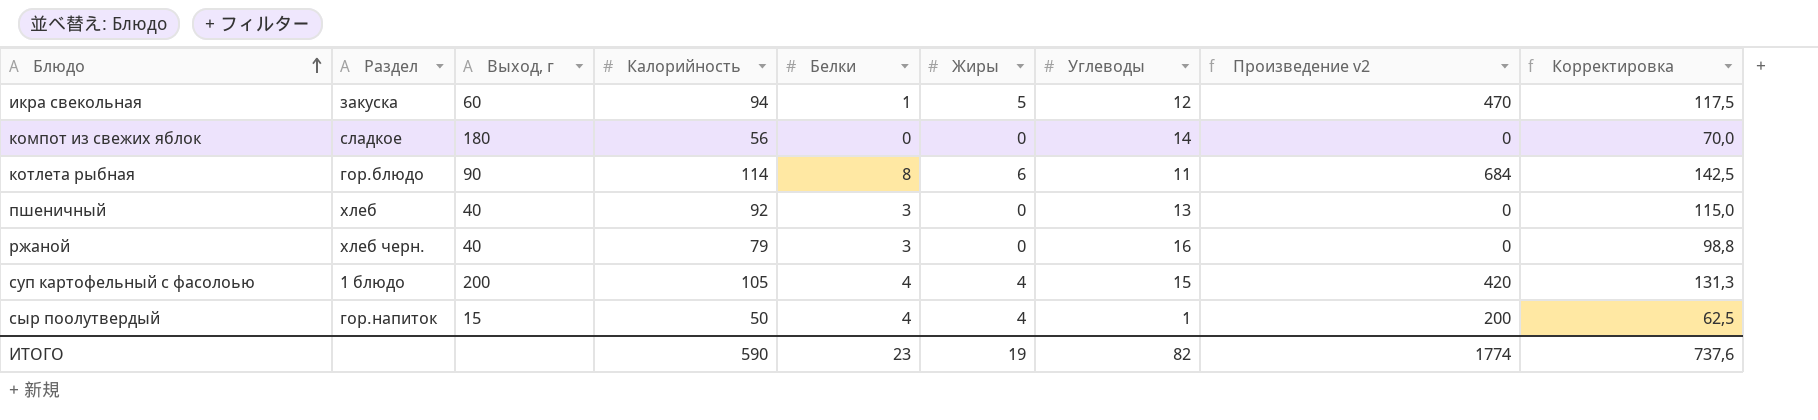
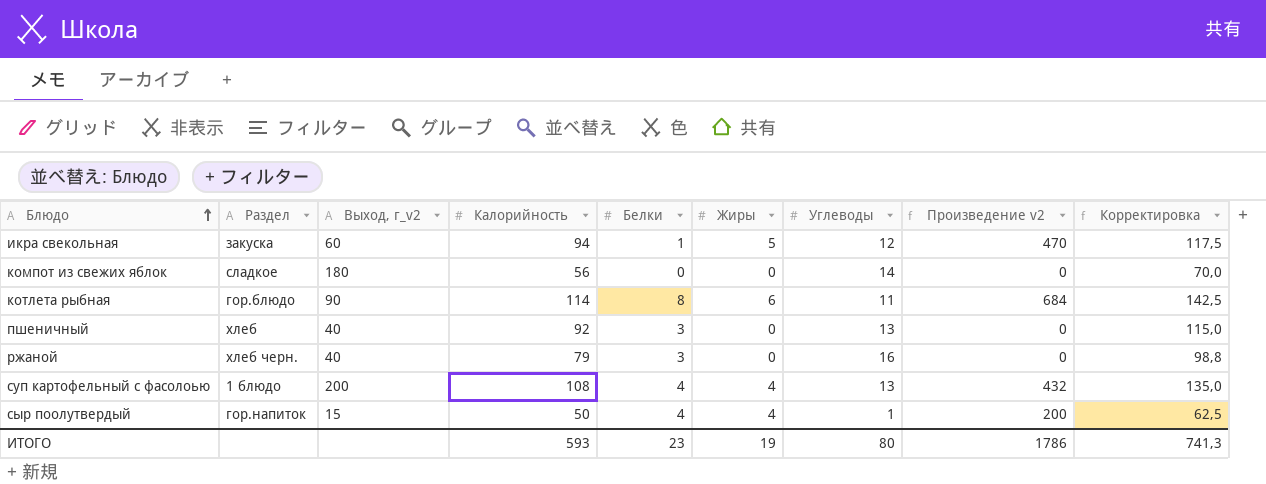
column name: Выход, г -> Выход, г_v2
суп картофельный с фасолоью | Калорийность: 105 -> 108
суп картофельный с фасолоью | Углеводы: 15 -> 13
суп картофельный с фасолоью | Произведение v2: 420 -> 432
суп картофельный с фасолоью | Корректировка: 131,3 -> 135,0
ИТОГО | Калорийность: 590 -> 593
ИТОГО | Углеводы: 82 -> 80
ИТОГО | Произведение v2: 1774 -> 1786
ИТОГО | Корректировка: 737,6 -> 741,3

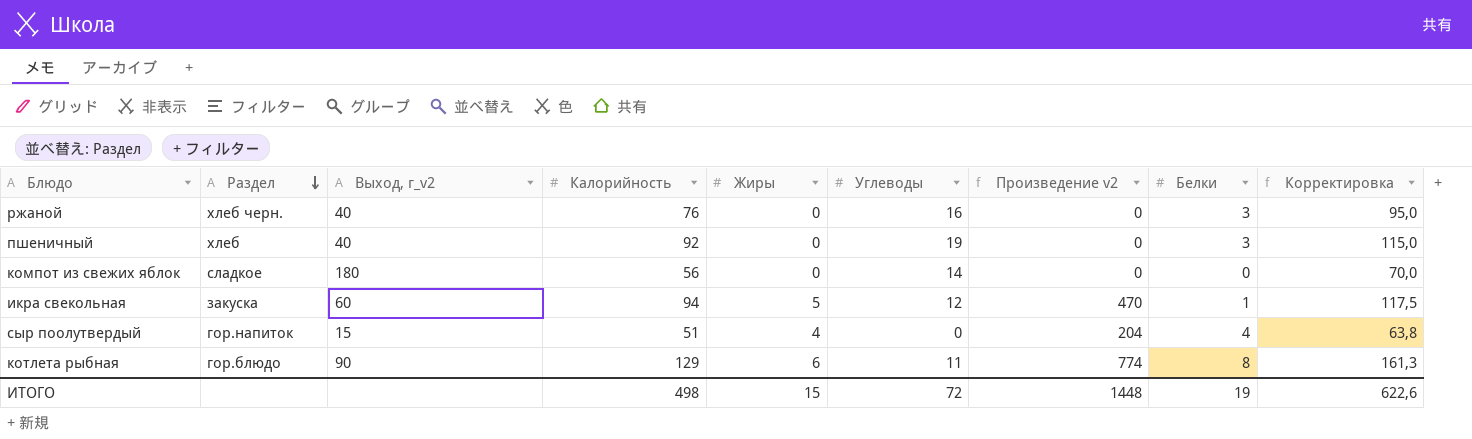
row order: Блюдо ascending -> Раздел descending
column Белки | position: 5 -> 8
row суп картофельный с фасолоью: 1 блюдо | 200 | 108 | 4 | 4 | 13 | 432 | 135,0 -> none
ржаной | Калорийность: 79 -> 76
ржаной | Корректировка: 98,8 -> 95,0
пшеничный | Углеводы: 13 -> 19
сыр поолутвердый | Калорийность: 50 -> 51
сыр поолутвердый | Углеводы: 1 -> 0
сыр поолутвердый | Произведение v2: 200 -> 204
сыр поолутвердый | Корректировка: 62,5 -> 63,8
котлета рыбная | Калорийность: 114 -> 129
котлета рыбная | Произведение v2: 684 -> 774
котлета рыбная | Корректировка: 142,5 -> 161,3
ИТОГО | Калорийность: 593 -> 498
ИТОГО | Жиры: 19 -> 15
ИТОГО | Углеводы: 80 -> 72
ИТОГО | Произведение v2: 1786 -> 1448
ИТОГО | Белки: 23 -> 19
ИТОГО | Корректировка: 741,3 -> 622,6

